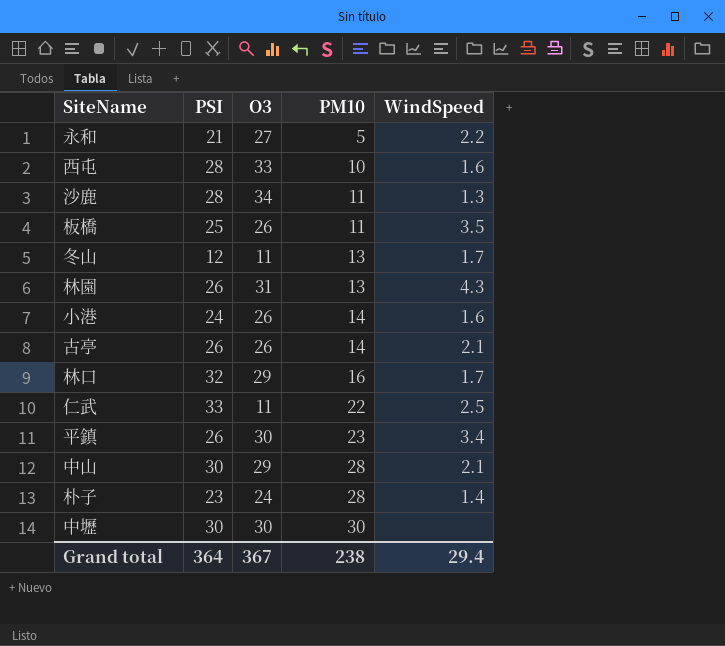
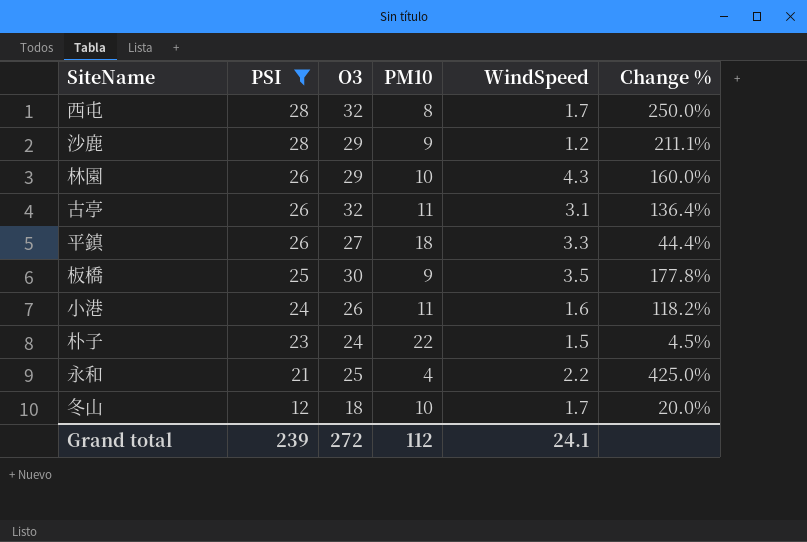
filter: none -> PSI <= 28
row order: PM10 ascending -> PSI descending
column Change % | formula: none -> ([PSI] - [PM10]) / [PM10]
西屯 | O3: 33 -> 32
西屯 | PM10: 10 -> 8
西屯 | WindSpeed: 1.6 -> 1.7
沙鹿 | O3: 34 -> 29
沙鹿 | PM10: 11 -> 9
沙鹿 | WindSpeed: 1.3 -> 1.2
林園 | O3: 31 -> 29
林園 | PM10: 13 -> 10
古亭 | O3: 26 -> 32
古亭 | PM10: 14 -> 11
古亭 | WindSpeed: 2.1 -> 3.1
平鎮 | O3: 30 -> 27
平鎮 | PM10: 23 -> 18
平鎮 | WindSpeed: 3.4 -> 3.3
板橋 | O3: 26 -> 30
板橋 | PM10: 11 -> 9
小港 | PM10: 14 -> 11
朴子 | PM10: 28 -> 22
朴子 | WindSpeed: 1.4 -> 1.5
永和 | O3: 27 -> 25
永和 | PM10: 5 -> 4
冬山 | O3: 11 -> 18
冬山 | PM10: 13 -> 10
Grand total | PSI: 364 -> 239
Grand total | O3: 367 -> 272
Grand total | PM10: 238 -> 112
Grand total | WindSpeed: 29.4 -> 24.1

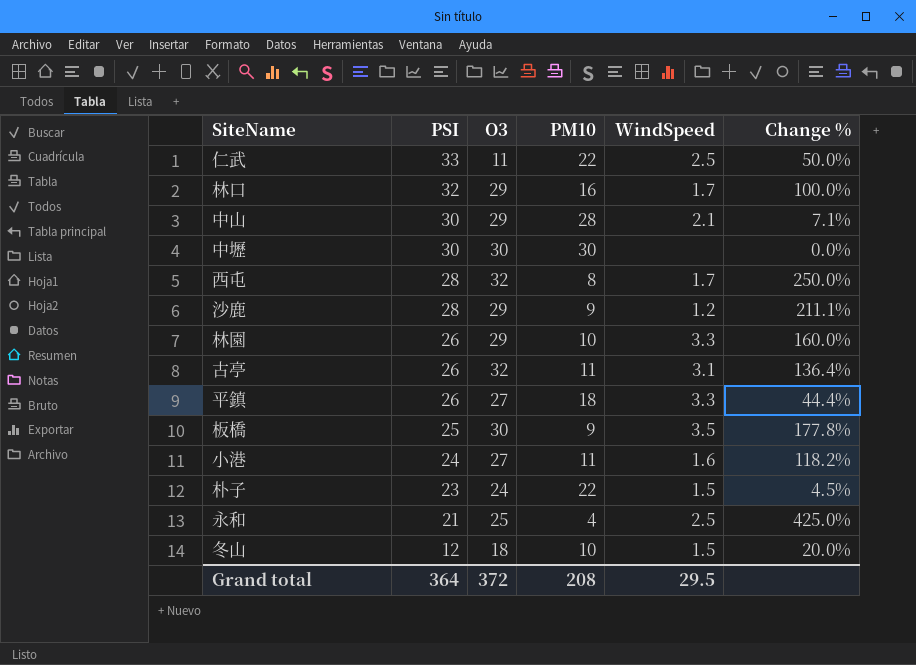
filter: PSI <= 28 -> none
林園 | WindSpeed: 4.3 -> 3.3
小港 | O3: 26 -> 27
永和 | WindSpeed: 2.2 -> 2.5
冬山 | WindSpeed: 1.7 -> 1.5
Grand total | PSI: 239 -> 364
Grand total | O3: 272 -> 372
Grand total | PM10: 112 -> 208
Grand total | WindSpeed: 24.1 -> 29.5

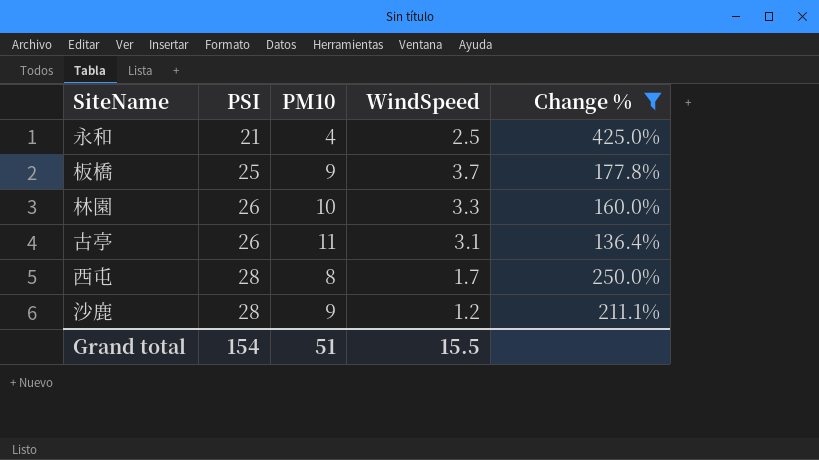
filter: none -> Change % >= 136.4%
row order: PSI descending -> PSI ascending
column O3 | position: 3 -> none
板橋 | WindSpeed: 3.5 -> 3.7
Grand total | PSI: 364 -> 154
Grand total | PM10: 208 -> 51
Grand total | WindSpeed: 29.5 -> 15.5

